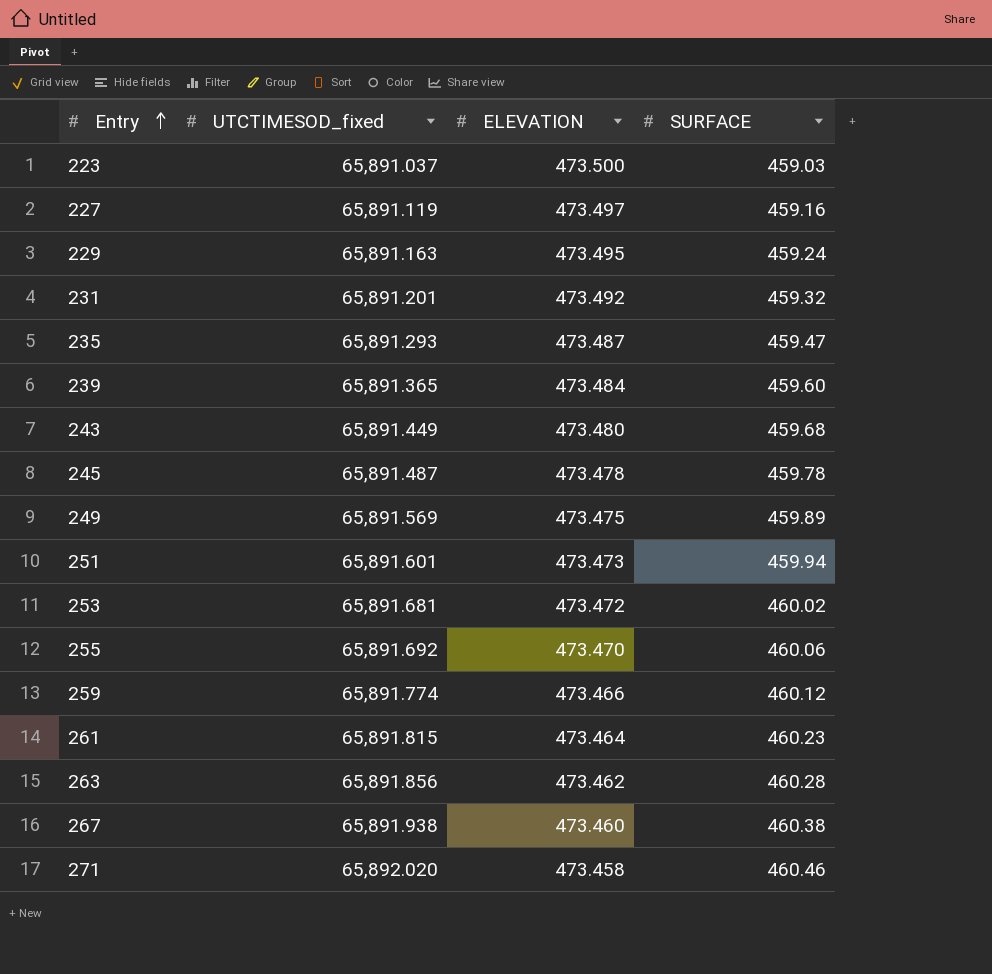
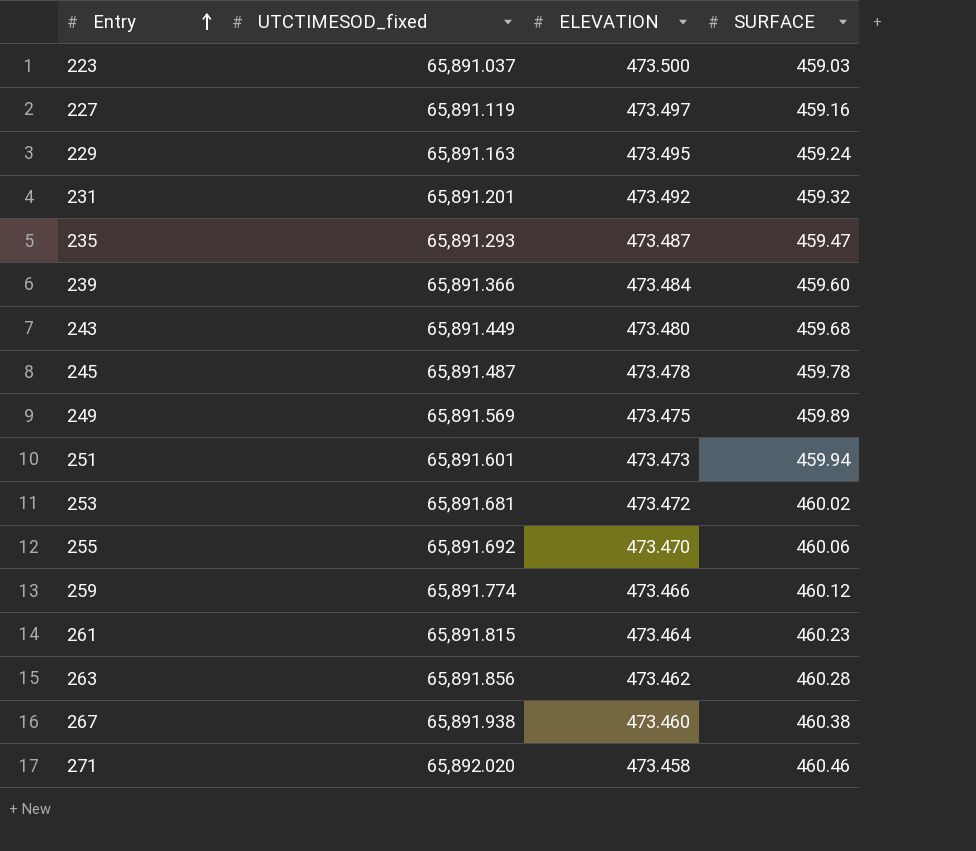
239 | UTCTIMESOD_fixed: 65,891.365 -> 65,891.366

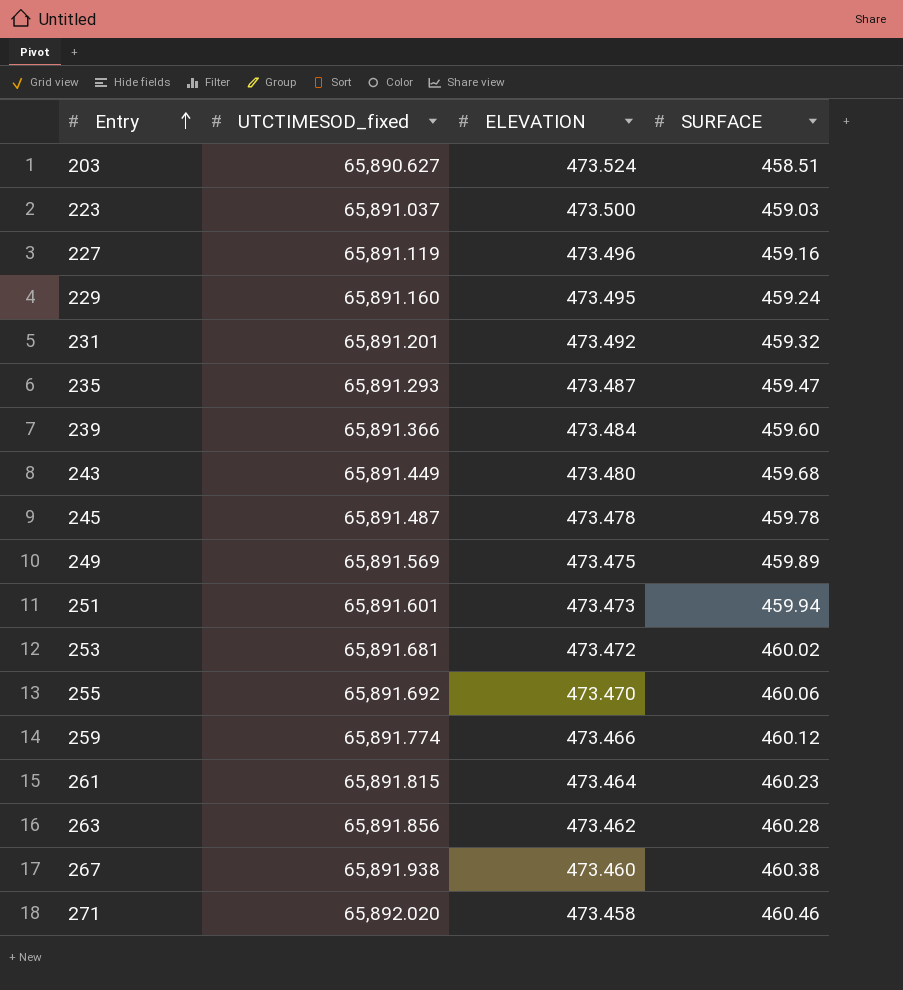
row 203: none -> 65,890.627 | 473.524 | 458.51
227 | ELEVATION: 473.497 -> 473.496
229 | UTCTIMESOD_fixed: 65,891.163 -> 65,891.160

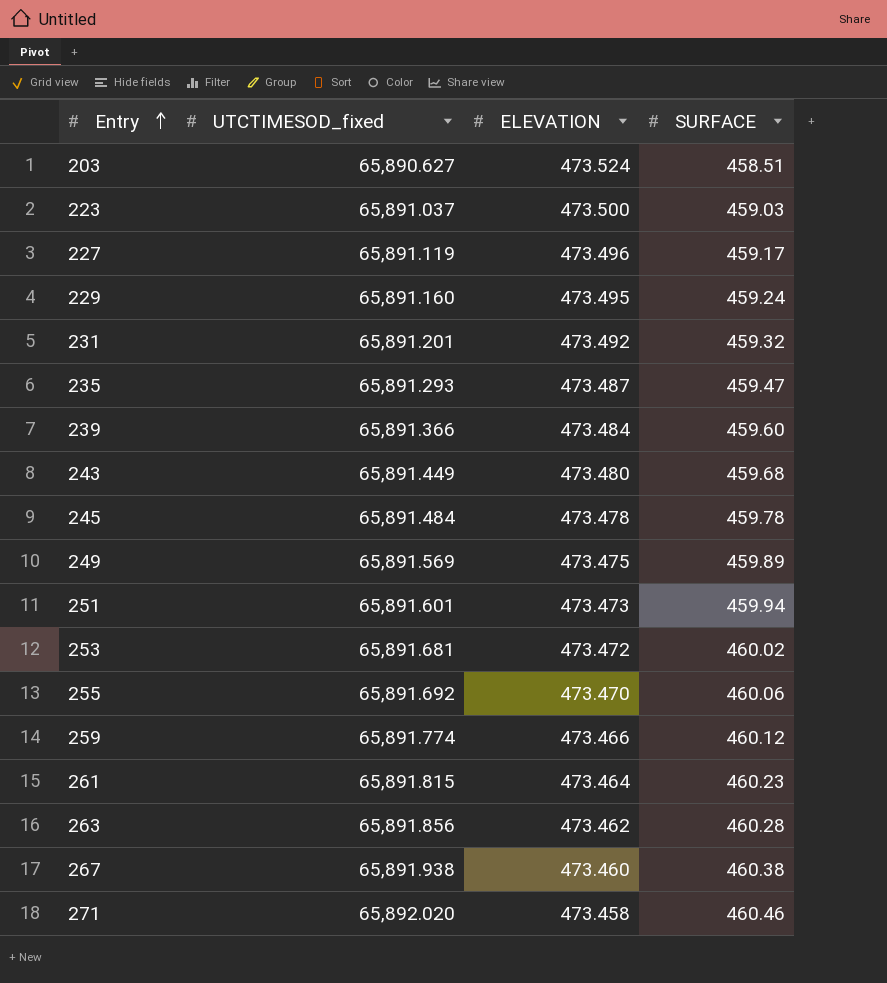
227 | SURFACE: 459.16 -> 459.17
245 | UTCTIMESOD_fixed: 65,891.487 -> 65,891.484

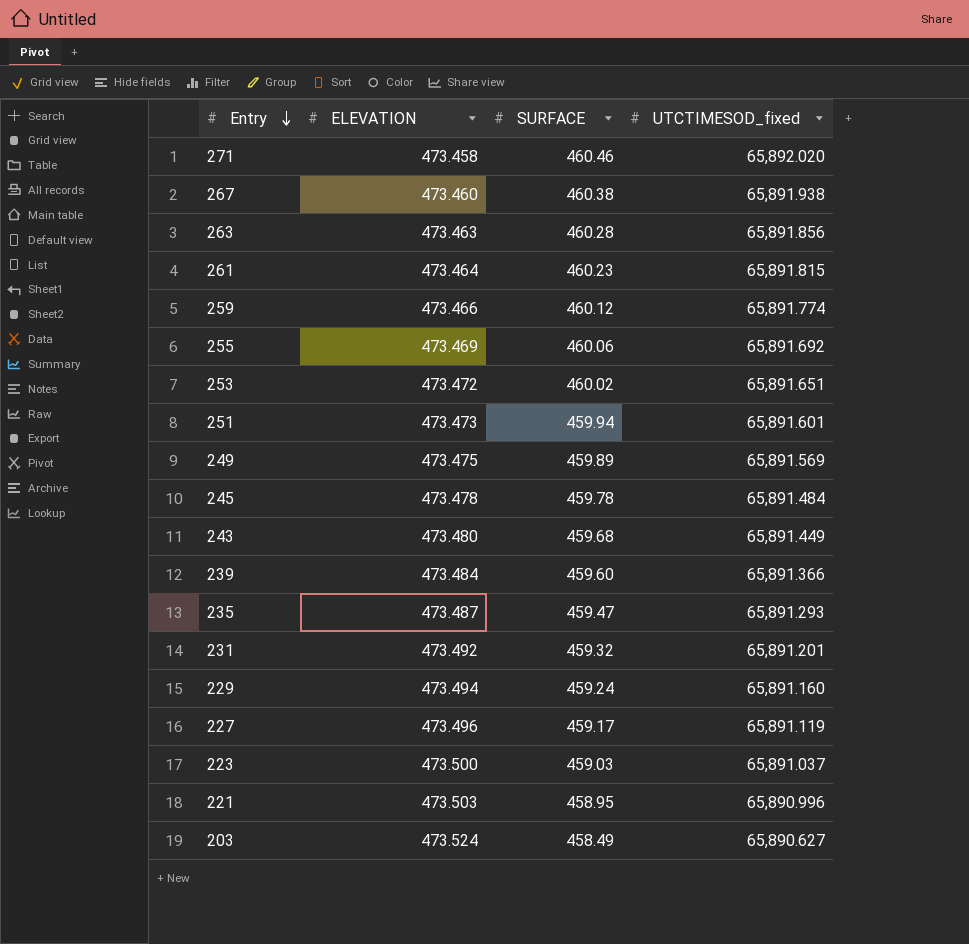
row order: Entry ascending -> Entry descending
column UTCTIMESOD_fixed | position: 2 -> 4
263 | ELEVATION: 473.462 -> 473.463
255 | ELEVATION: 473.470 -> 473.469
253 | UTCTIMESOD_fixed: 65,891.681 -> 65,891.651
229 | ELEVATION: 473.495 -> 473.494
row 221: none -> 473.503 | 458.95 | 65,890.996
203 | SURFACE: 458.51 -> 458.49

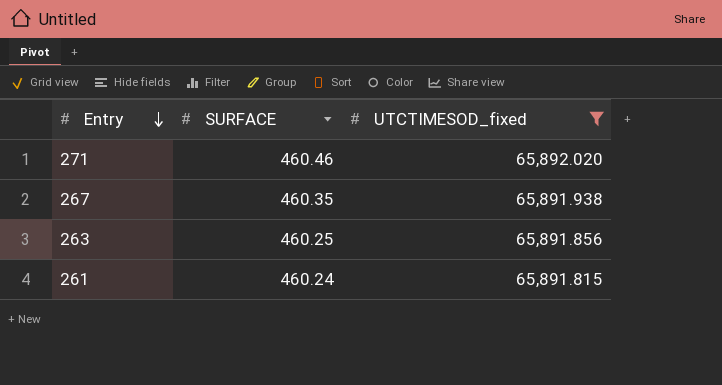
filter: none -> UTCTIMESOD_fixed >= 65,891.815
column ELEVATION | position: 2 -> none
267 | SURFACE: 460.38 -> 460.35
263 | SURFACE: 460.28 -> 460.25
261 | SURFACE: 460.23 -> 460.24

